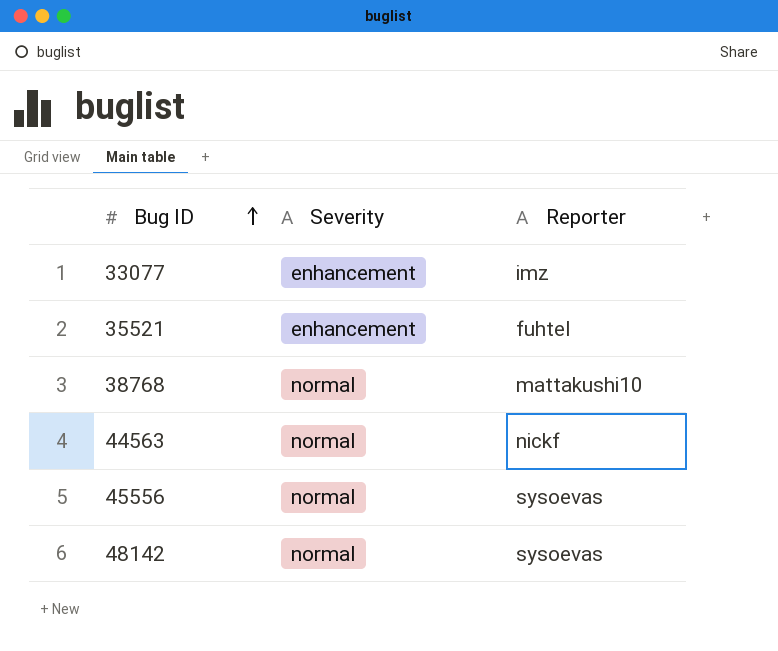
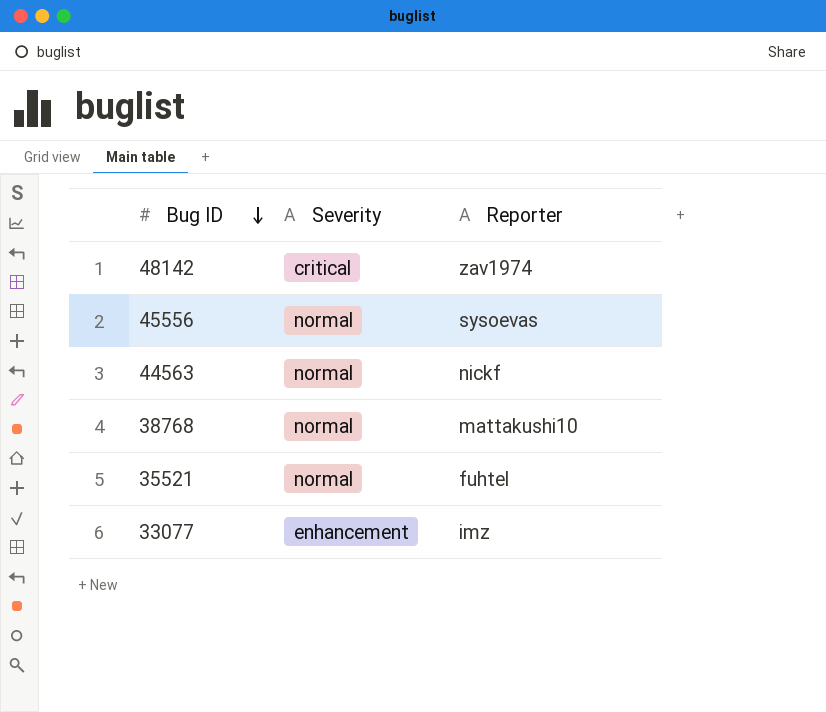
row order: Bug ID ascending -> Bug ID descending
48142 | Severity: normal -> critical
48142 | Reporter: sysoevas -> zav1974
35521 | Severity: enhancement -> normal

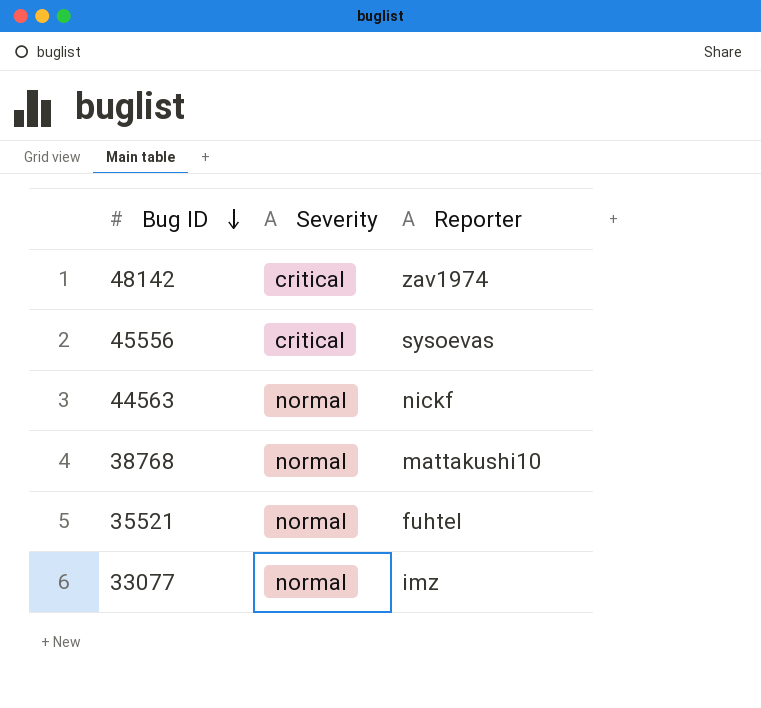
45556 | Severity: normal -> critical
33077 | Severity: enhancement -> normal

